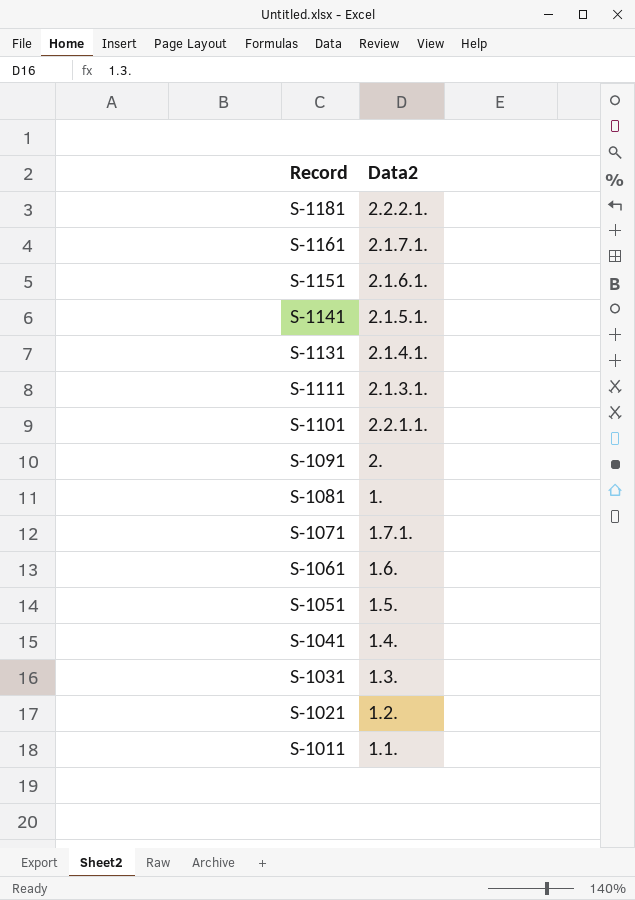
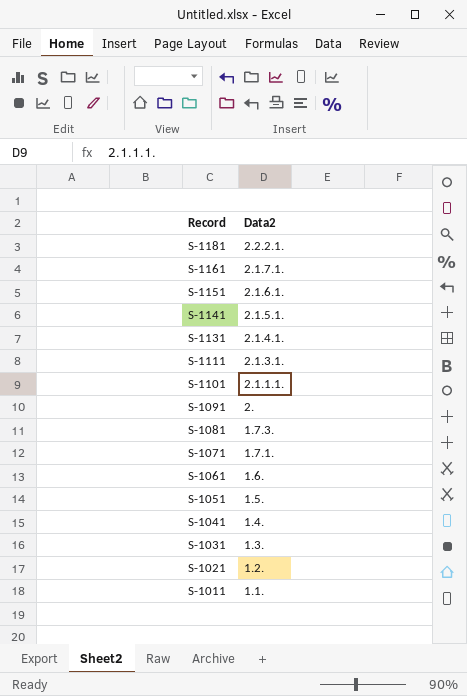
S-1101 | Data2: 2.2.1.1. -> 2.1.1.1.
S-1081 | Data2: 1. -> 1.7.3.

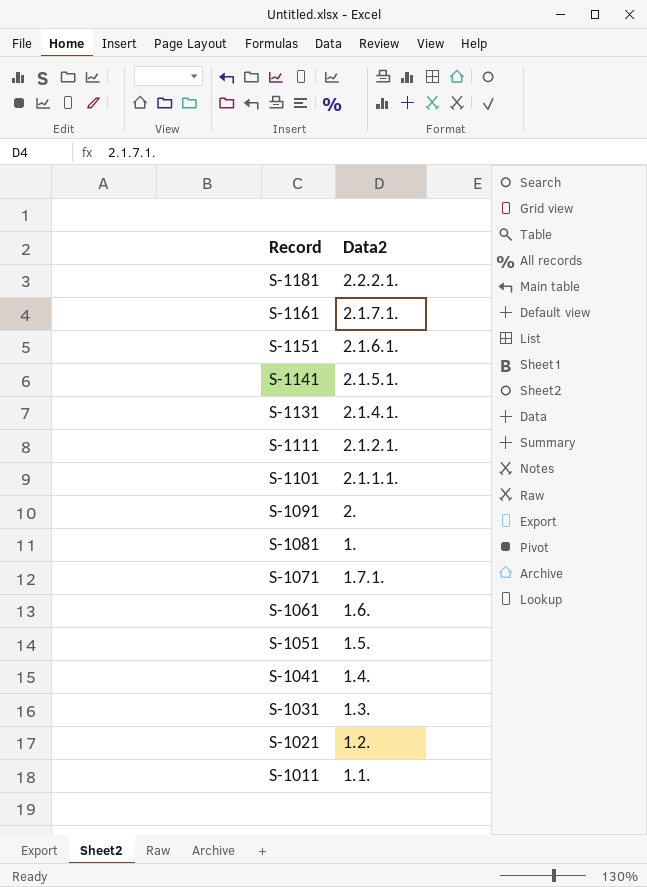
S-1111 | Data2: 2.1.3.1. -> 2.1.2.1.
S-1081 | Data2: 1.7.3. -> 1.

